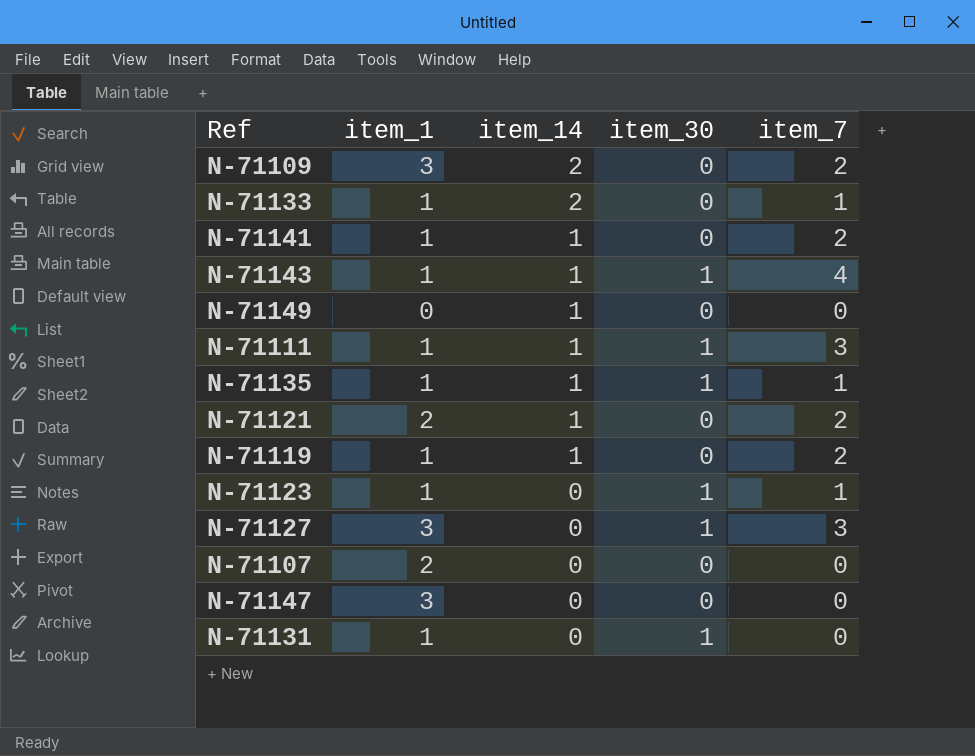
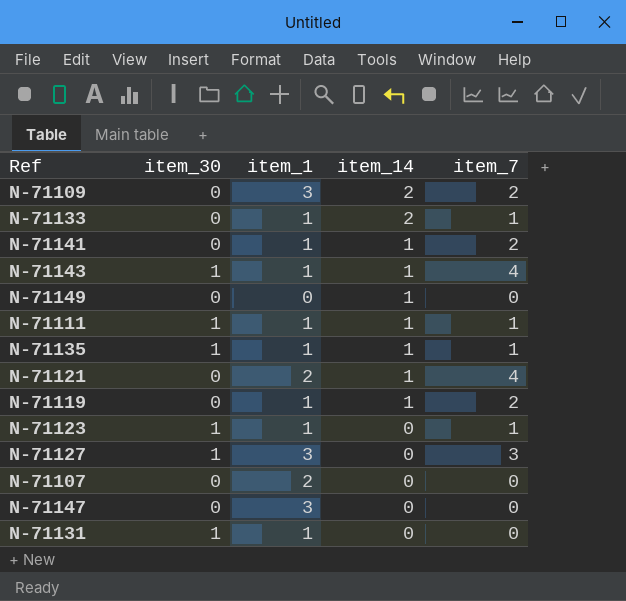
column item_30 | position: 4 -> 2
N-71111 | item_7: 3 -> 1
N-71121 | item_7: 2 -> 4

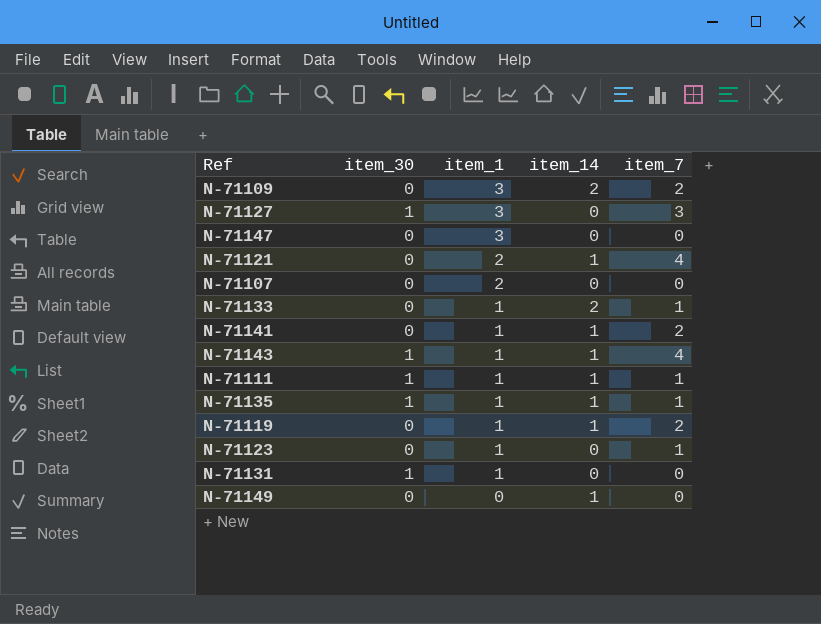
row order: item_14 descending -> item_1 descending
N-71123 | item_30: 1 -> 0

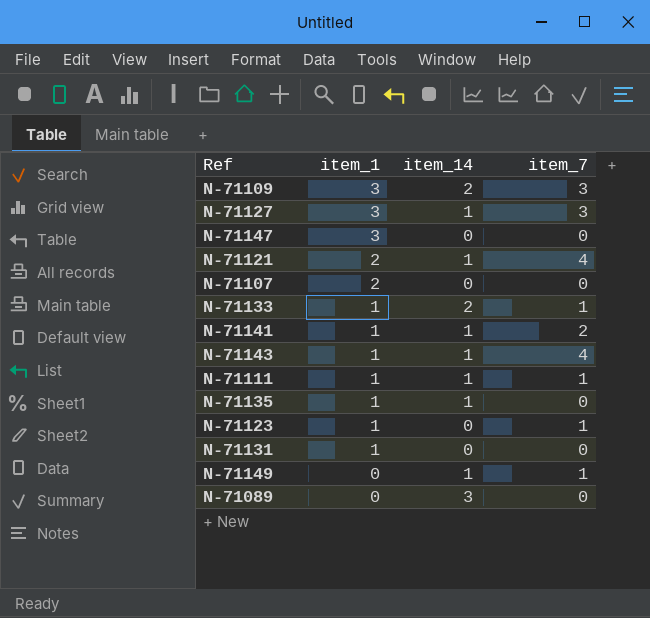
column item_30 | position: 2 -> none
row N-71119: 0 | 1 | 1 | 2 -> none
N-71109 | item_7: 2 -> 3
N-71127 | item_14: 0 -> 1
N-71135 | item_7: 1 -> 0
N-71149 | item_7: 0 -> 1
row N-71089: none -> 0 | 3 | 0

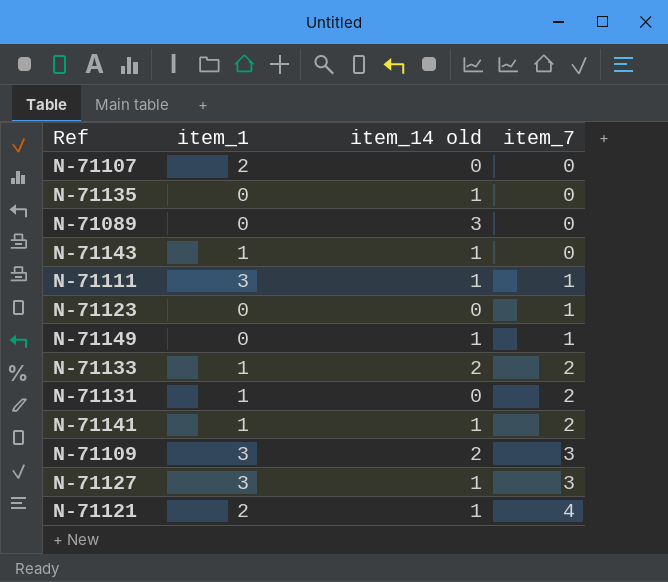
row order: item_1 descending -> item_7 ascending
column name: item_14 -> item_14 old
row N-71147: 3 | 0 | 0 -> none
N-71135 | item_1: 1 -> 0
N-71143 | item_7: 4 -> 0
N-71111 | item_1: 1 -> 3
N-71123 | item_1: 1 -> 0
N-71133 | item_7: 1 -> 2
N-71131 | item_7: 0 -> 2

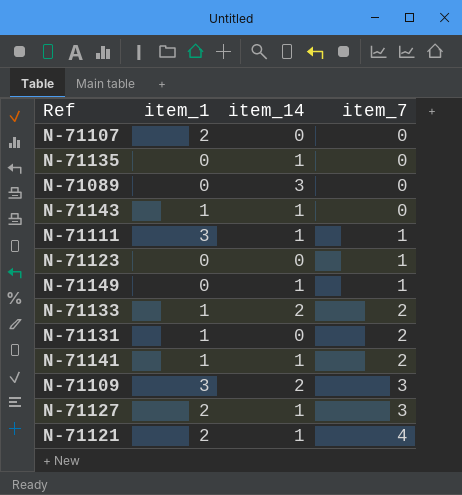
column name: item_14 old -> item_14
N-71127 | item_1: 3 -> 2

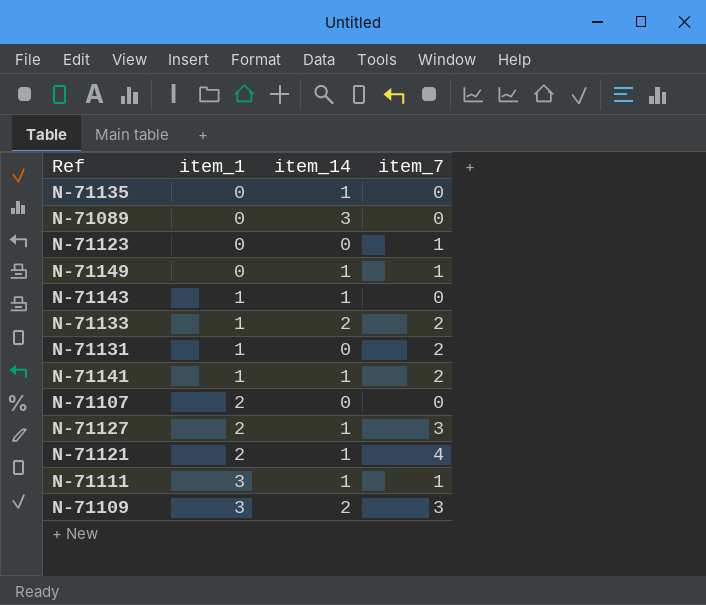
row order: item_7 ascending -> item_1 ascending

